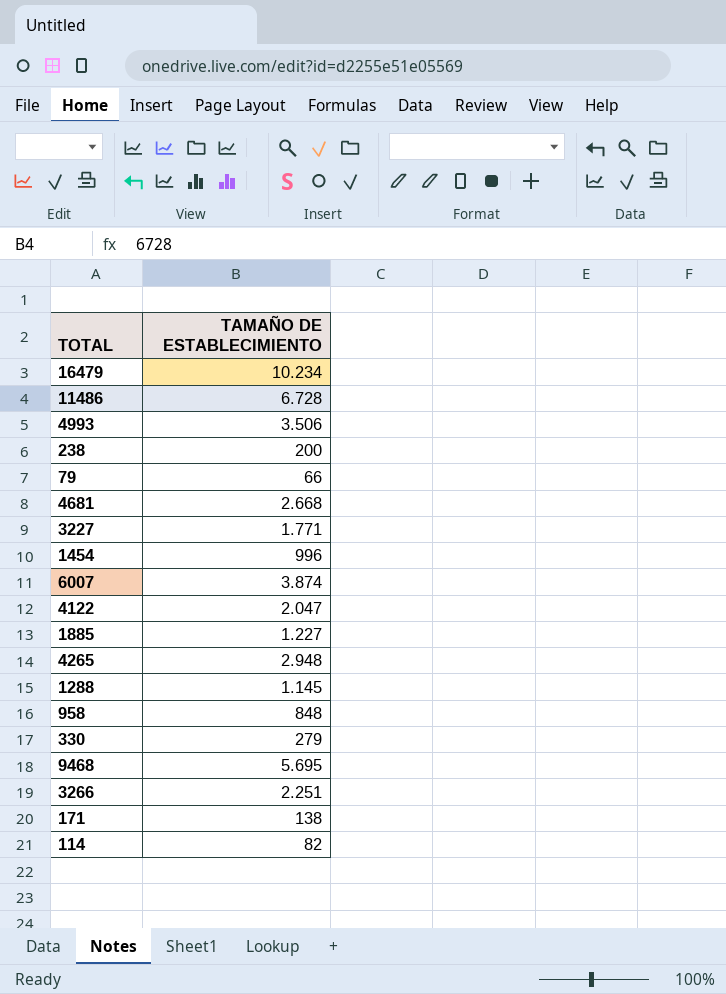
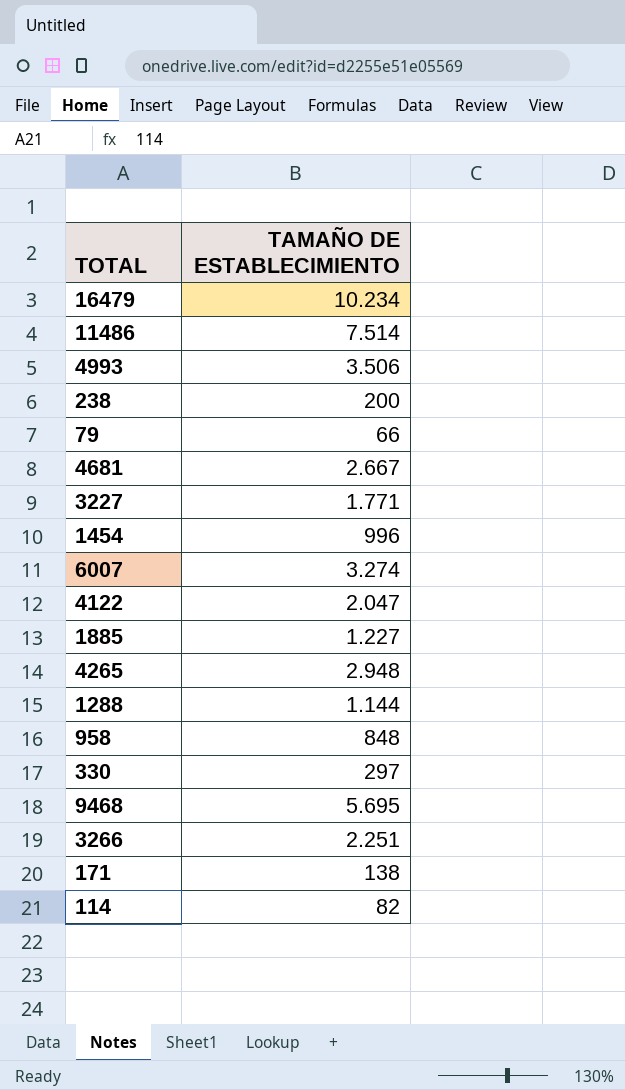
11486 | TAMAÑO DE ESTABLECIMIENTO: 6.728 -> 7.514
4681 | TAMAÑO DE ESTABLECIMIENTO: 2.668 -> 2.667
6007 | TAMAÑO DE ESTABLECIMIENTO: 3.874 -> 3.274
1288 | TAMAÑO DE ESTABLECIMIENTO: 1.145 -> 1.144
330 | TAMAÑO DE ESTABLECIMIENTO: 279 -> 297

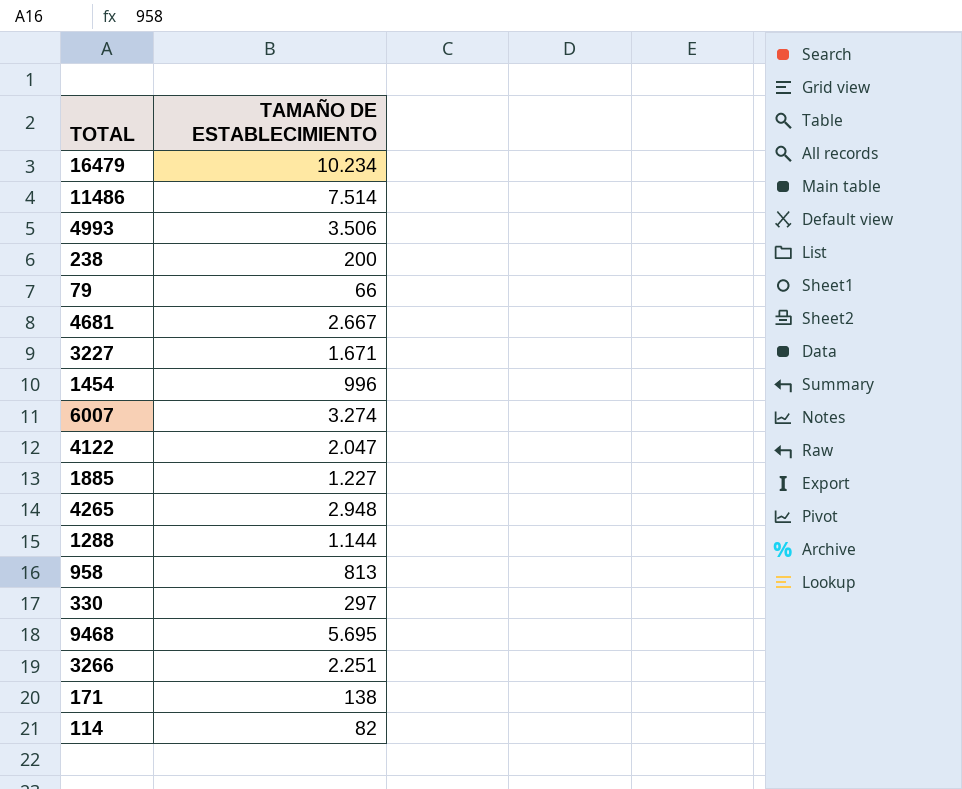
3227 | TAMAÑO DE ESTABLECIMIENTO: 1.771 -> 1.671
958 | TAMAÑO DE ESTABLECIMIENTO: 848 -> 813

